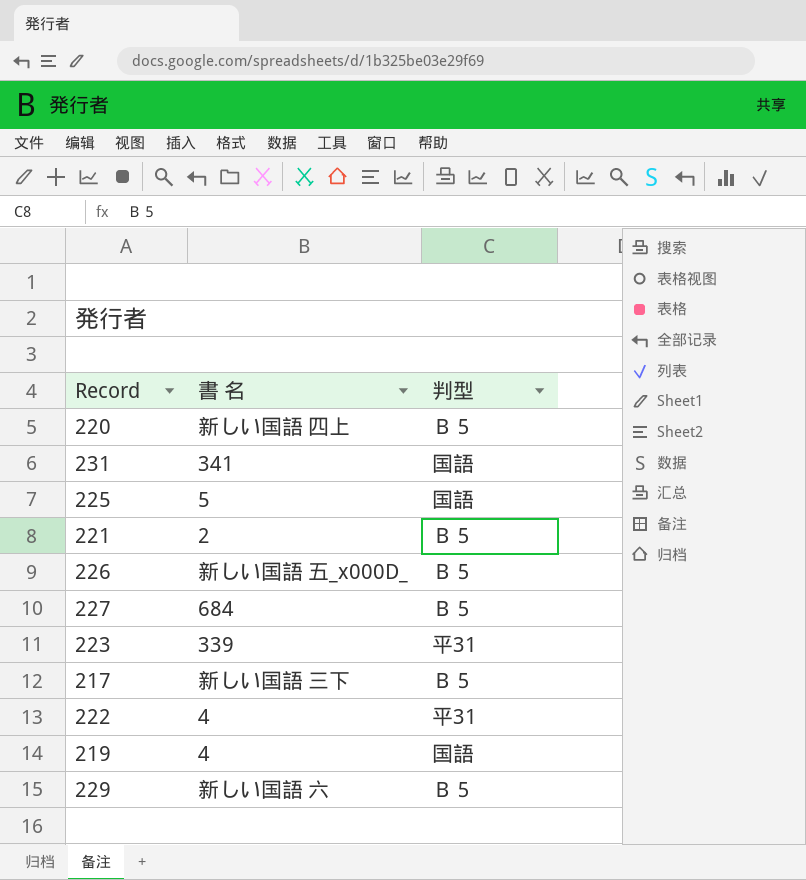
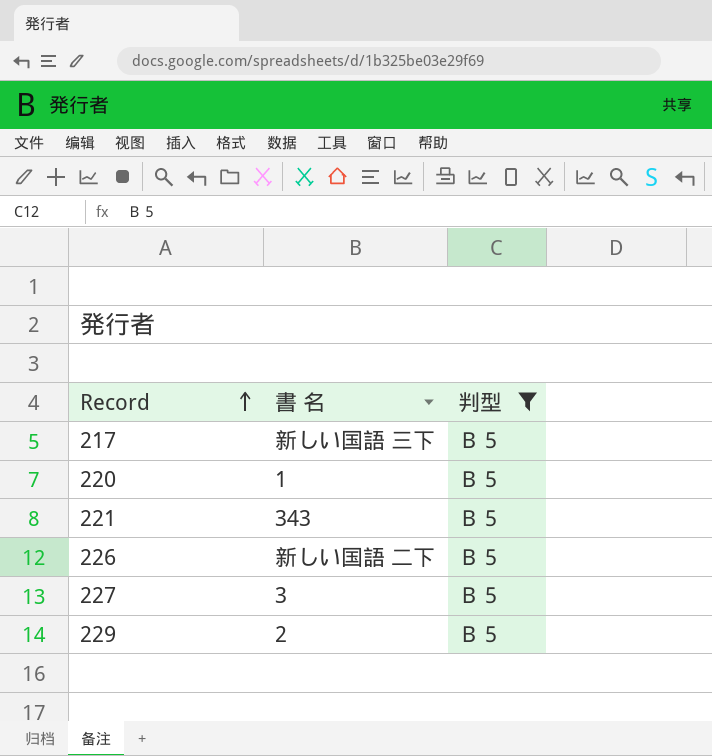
filter: none -> 判型 = Ｂ５
row order: none -> Record ascending
220 | 書 名: 新しい国語 四上 -> 1
221 | 書 名: 2 -> 343
226 | 書 名: 新しい国語 五_x000D_ -> 新しい国語 二下
227 | 書 名: 684 -> 3
229 | 書 名: 新しい国語 六 -> 2

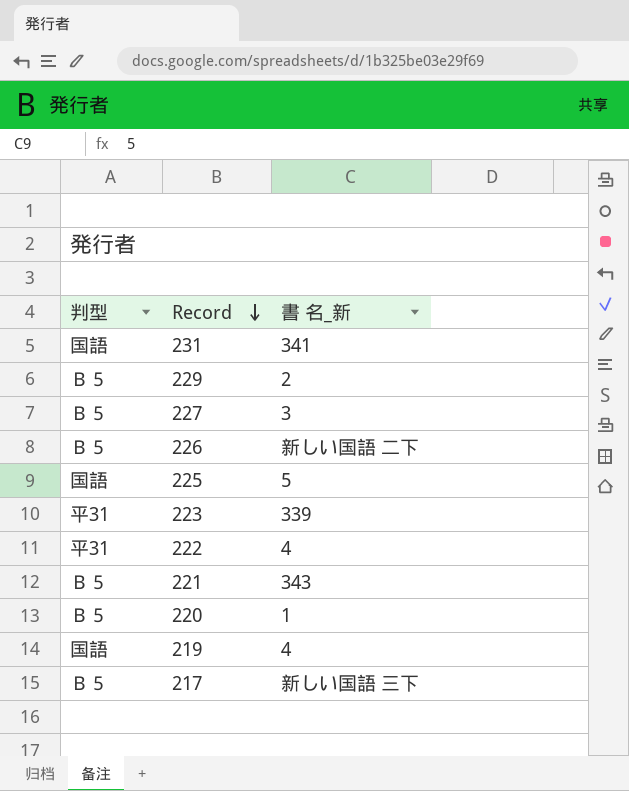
filter: 判型 = Ｂ５ -> none
row order: Record ascending -> Record descending
column 判型 | position: 3 -> 1
column name: 書 名 -> 書 名_新

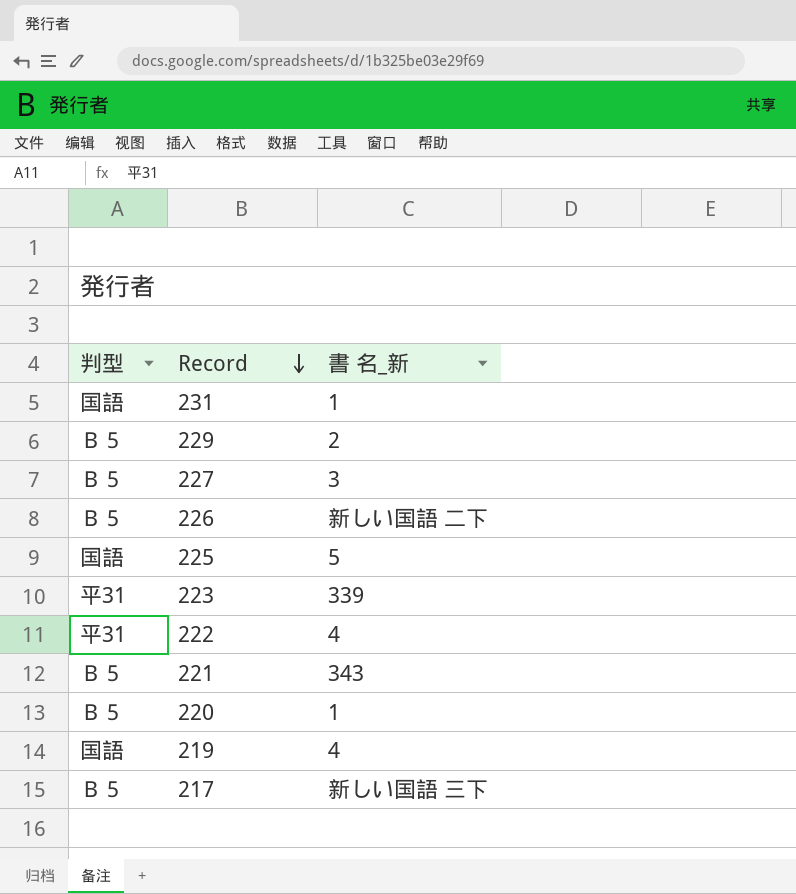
231 | 書 名_新: 341 -> 1

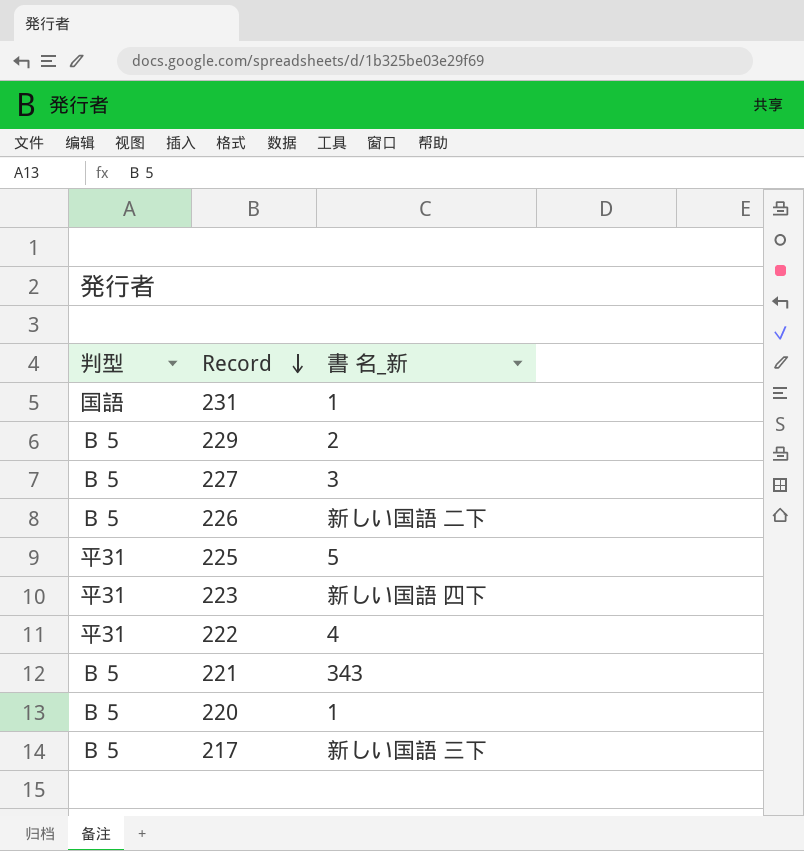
row 219: 国語 | 4 -> none
225 | 判型: 国語 -> 平31
223 | 書 名_新: 339 -> 新しい国語 四下

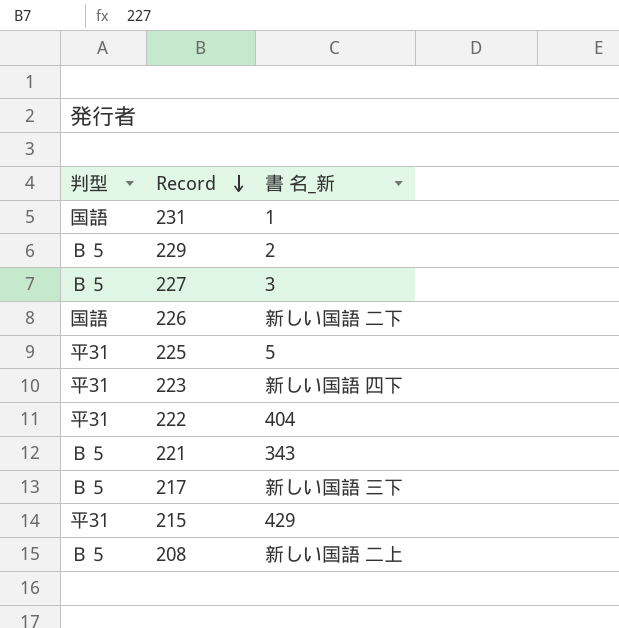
row 220: Ｂ５ | 1 -> none
226 | 判型: Ｂ５ -> 国語
222 | 書 名_新: 4 -> 404
row 215: none -> 平31 | 429
row 208: none -> Ｂ５ | 新しい国語 二上

